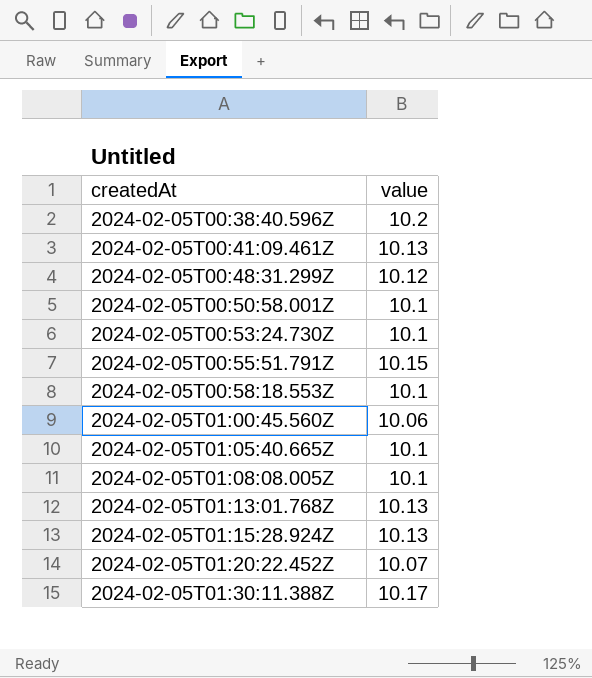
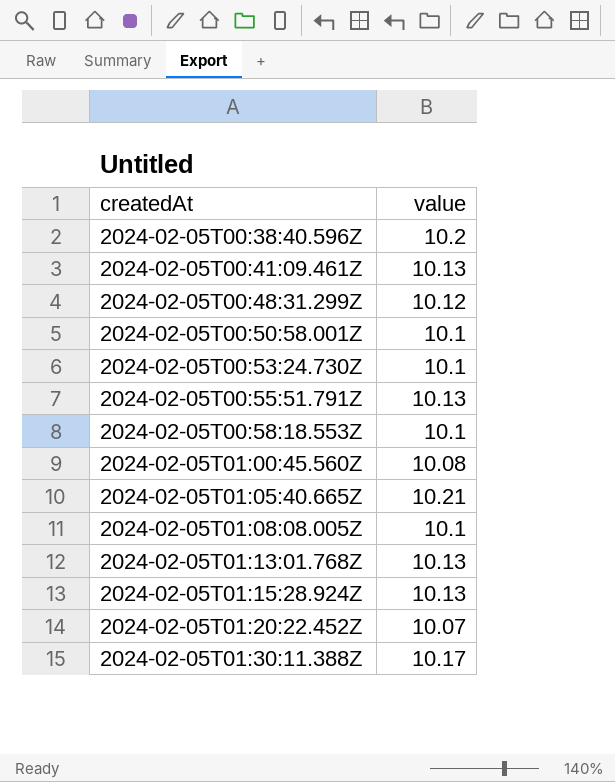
2024-02-05T00:55:51.791Z | value: 10.15 -> 10.13
2024-02-05T01:00:45.560Z | value: 10.06 -> 10.08
2024-02-05T01:05:40.665Z | value: 10.1 -> 10.21

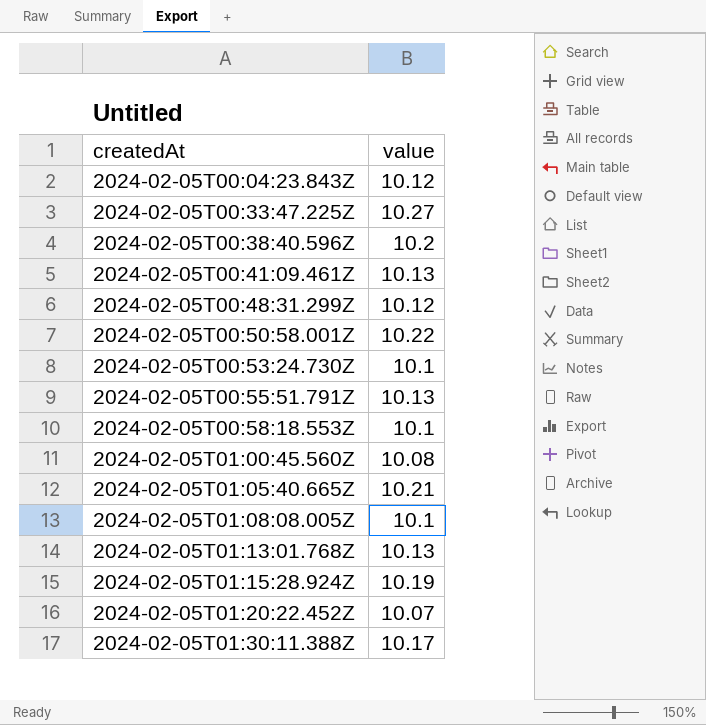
row 2024-02-05T00:04:23.843Z: none -> 10.12
row 2024-02-05T00:33:47.225Z: none -> 10.27
2024-02-05T00:50:58.001Z | value: 10.1 -> 10.22
2024-02-05T01:15:28.924Z | value: 10.13 -> 10.19

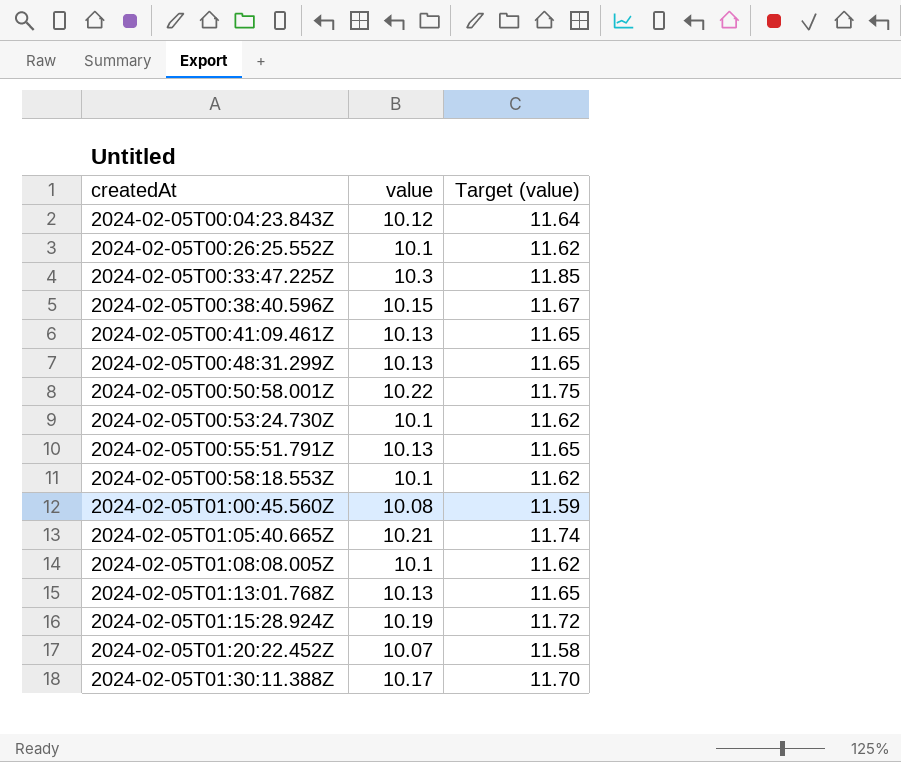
column Target (value) | formula: none -> [value] * 1.15
row 2024-02-05T00:26:25.552Z: none -> 10.1 | 11.62
2024-02-05T00:33:47.225Z | value: 10.27 -> 10.3
2024-02-05T00:38:40.596Z | value: 10.2 -> 10.15
2024-02-05T00:48:31.299Z | value: 10.12 -> 10.13

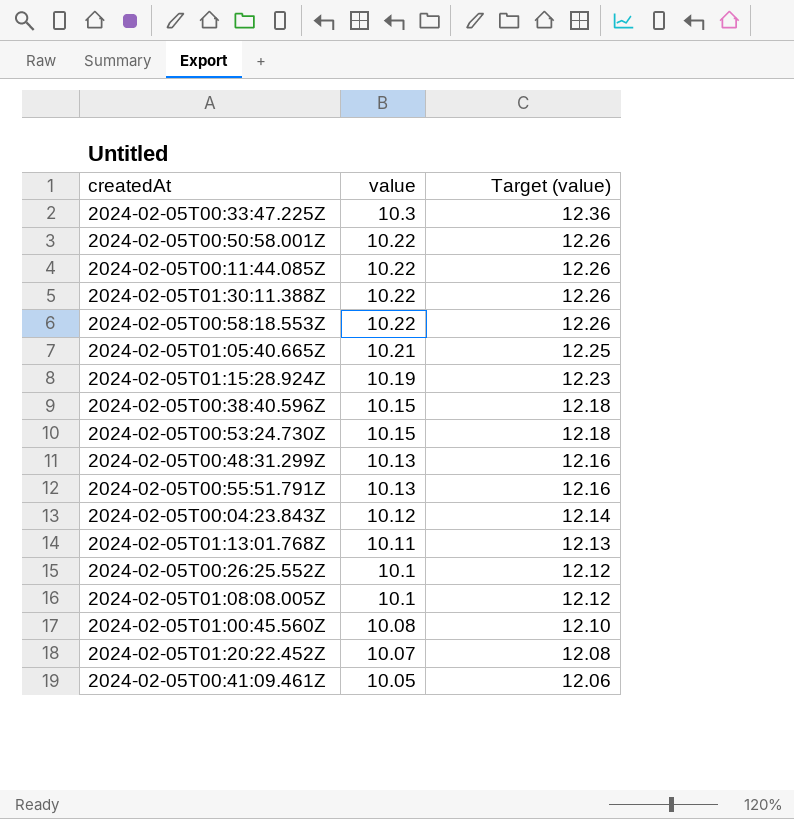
row order: createdAt ascending -> value descending
column Target (value) | formula: [value] * 1.15 -> [value] * 1.2
row 2024-02-05T00:11:44.085Z: none -> 10.22 | 12.26
2024-02-05T01:30:11.388Z | value: 10.17 -> 10.22
2024-02-05T00:58:18.553Z | value: 10.1 -> 10.22
2024-02-05T00:53:24.730Z | value: 10.1 -> 10.15
2024-02-05T01:13:01.768Z | value: 10.13 -> 10.11
2024-02-05T00:41:09.461Z | value: 10.13 -> 10.05

